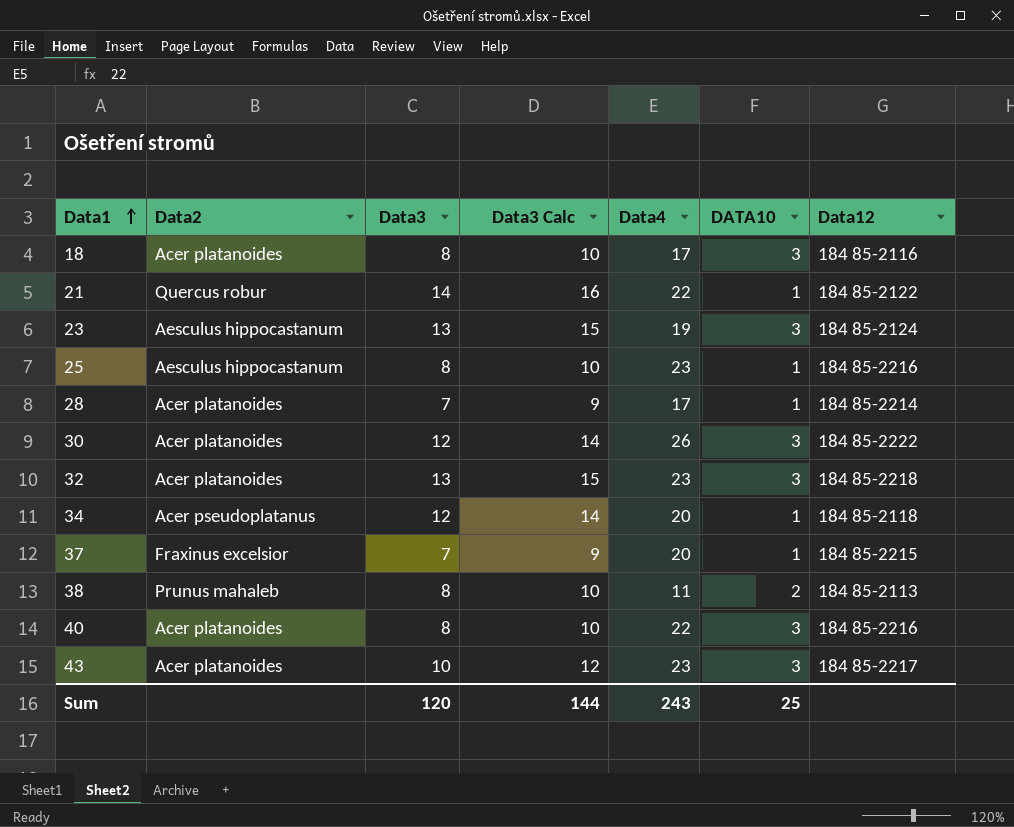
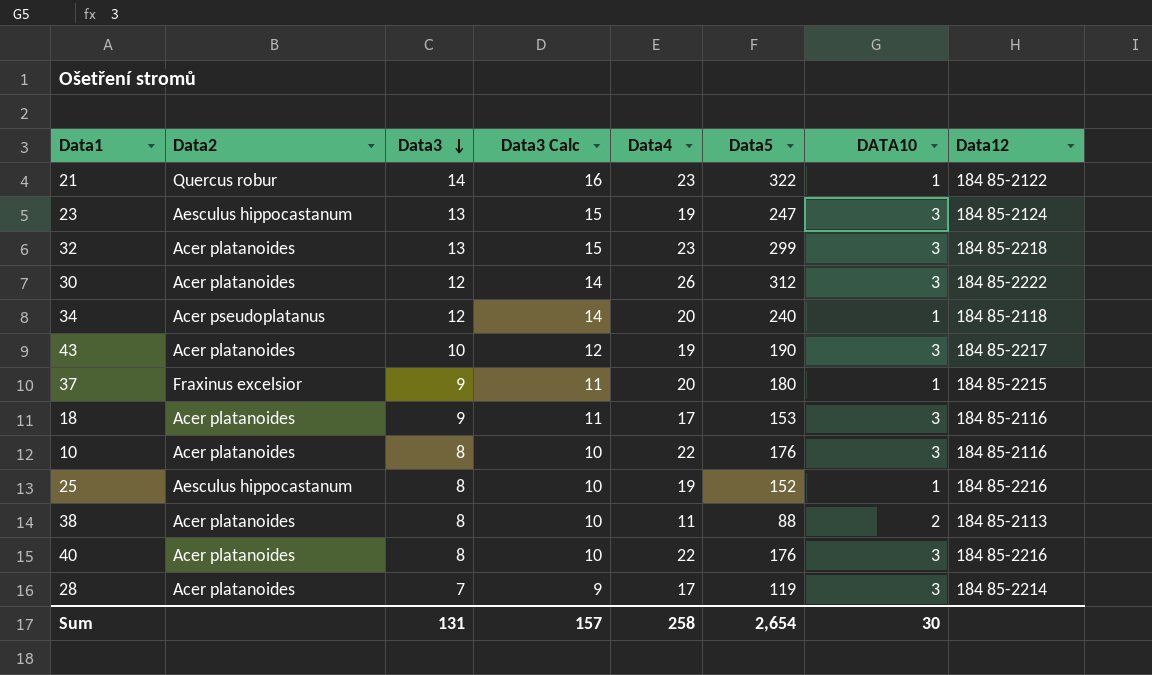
row order: Data1 ascending -> Data3 descending
column Data5 | formula: none -> [Data3] * [Data4]
21 | Data4: 22 -> 23
43 | Data4: 23 -> 19
37 | Data3: 7 -> 9
37 | Data3 Calc: 9 -> 11
18 | Data3: 8 -> 9
18 | Data3 Calc: 10 -> 11
row 10: none -> Acer platanoides | 8 | 10 | 22 | 176 | 3 | 184 85-2116
25 | Data4: 23 -> 19
38 | Data2: Prunus mahaleb -> Acer platanoides
28 | DATA10: 1 -> 3
Sum | Data3: 120 -> 131
Sum | Data3 Calc: 144 -> 157
Sum | Data4: 243 -> 258
Sum | DATA10: 25 -> 30

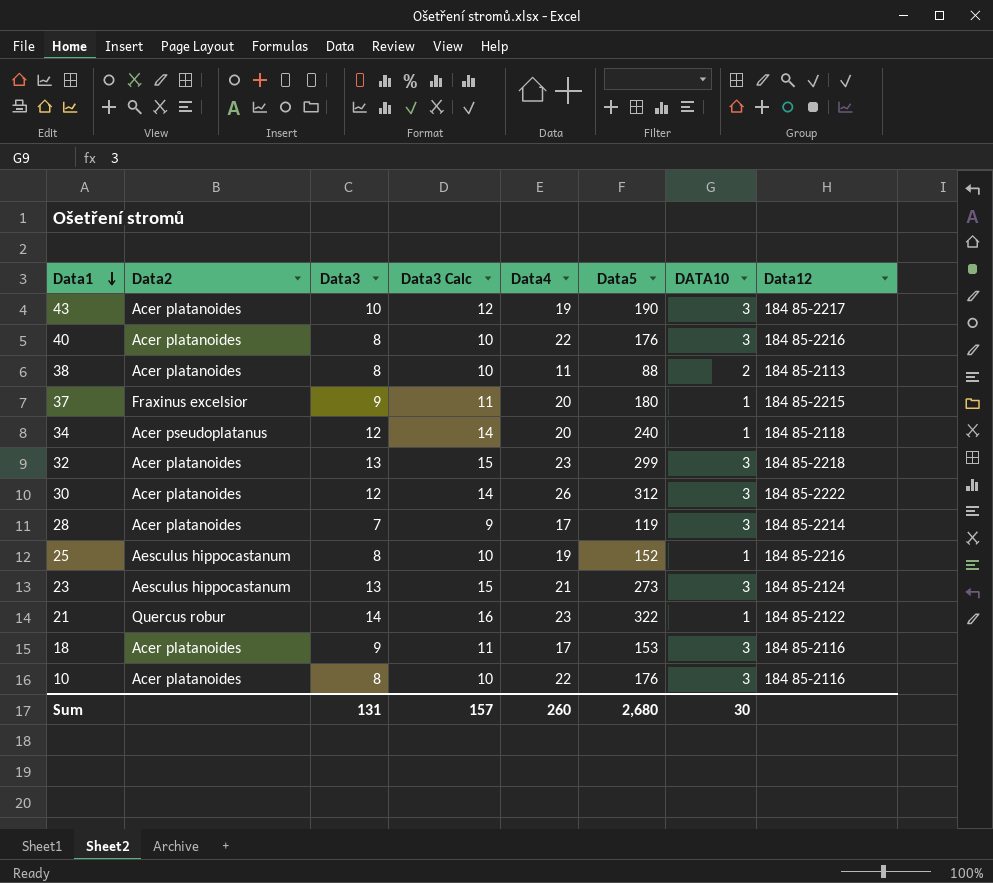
row order: Data3 descending -> Data1 descending
23 | Data4: 19 -> 21
23 | Data5: 247 -> 273
Sum | Data4: 258 -> 260
Sum | Data5: 2,654 -> 2,680

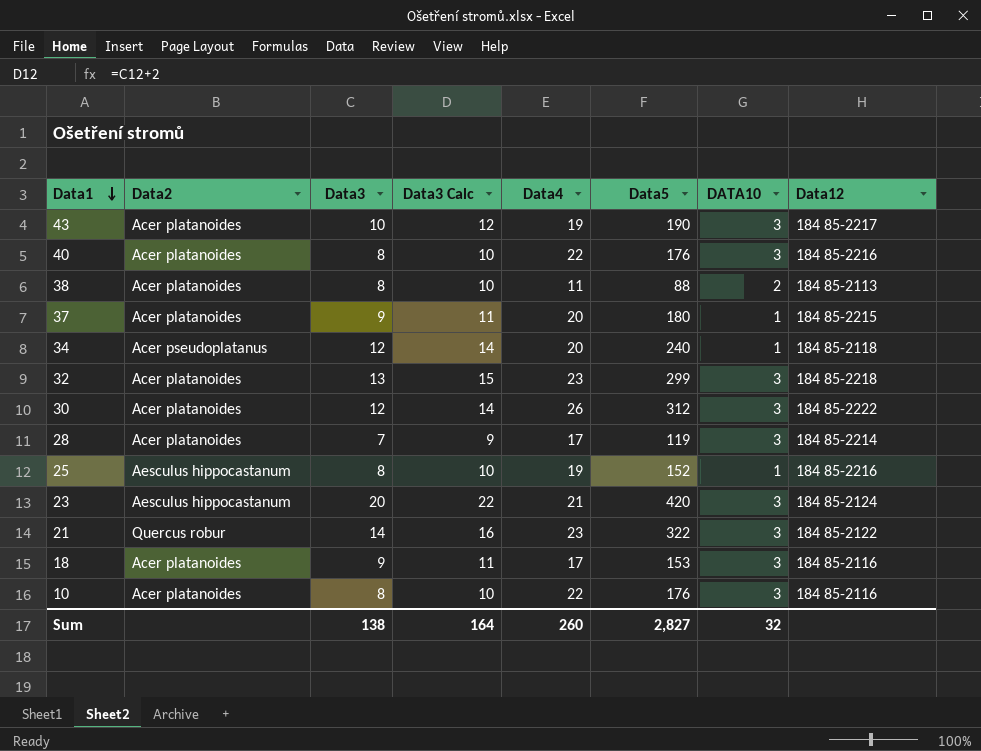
37 | Data2: Fraxinus excelsior -> Acer platanoides
23 | Data3: 13 -> 20
23 | Data3 Calc: 15 -> 22
23 | Data5: 273 -> 420
21 | DATA10: 1 -> 3
Sum | Data3: 131 -> 138
Sum | Data3 Calc: 157 -> 164
Sum | Data5: 2,680 -> 2,827
Sum | DATA10: 30 -> 32

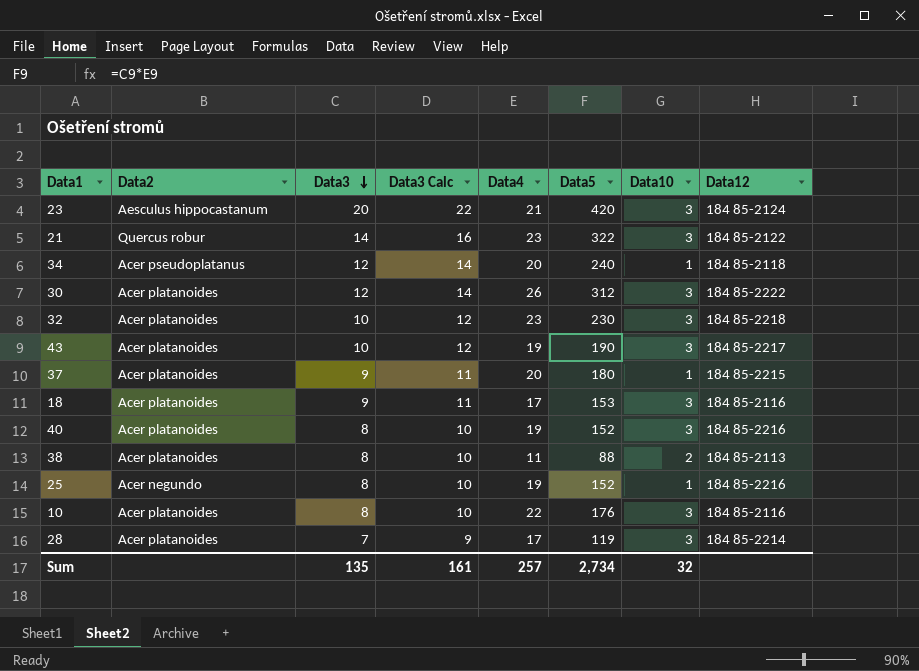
row order: Data1 descending -> Data3 descending
column name: DATA10 -> Data10
32 | Data3: 13 -> 10
32 | Data3 Calc: 15 -> 12
32 | Data5: 299 -> 230
40 | Data4: 22 -> 19
40 | Data5: 176 -> 152
25 | Data2: Aesculus hippocastanum -> Acer negundo
Sum | Data3: 138 -> 135
Sum | Data3 Calc: 164 -> 161
Sum | Data4: 260 -> 257
Sum | Data5: 2,827 -> 2,734

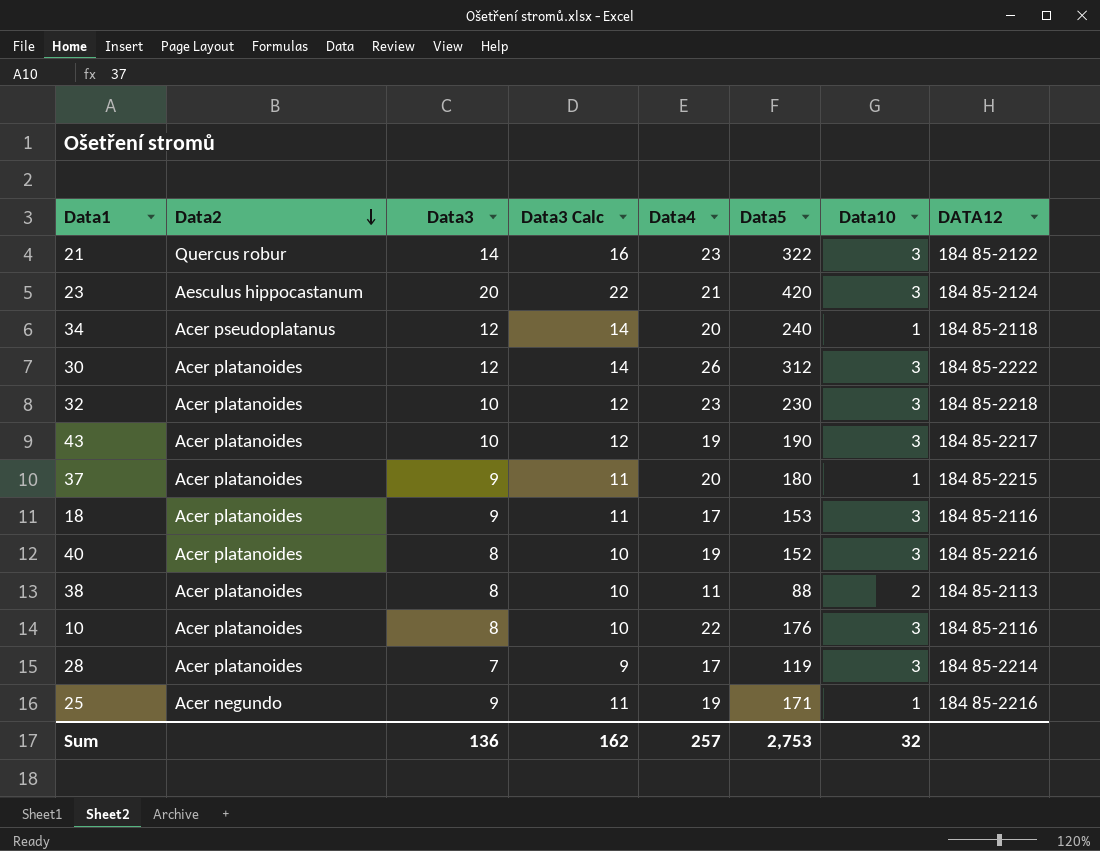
row order: Data3 descending -> Data2 descending
column name: Data12 -> DATA12
25 | Data3: 8 -> 9
25 | Data3 Calc: 10 -> 11
25 | Data5: 152 -> 171
Sum | Data3: 135 -> 136
Sum | Data3 Calc: 161 -> 162
Sum | Data5: 2,734 -> 2,753

